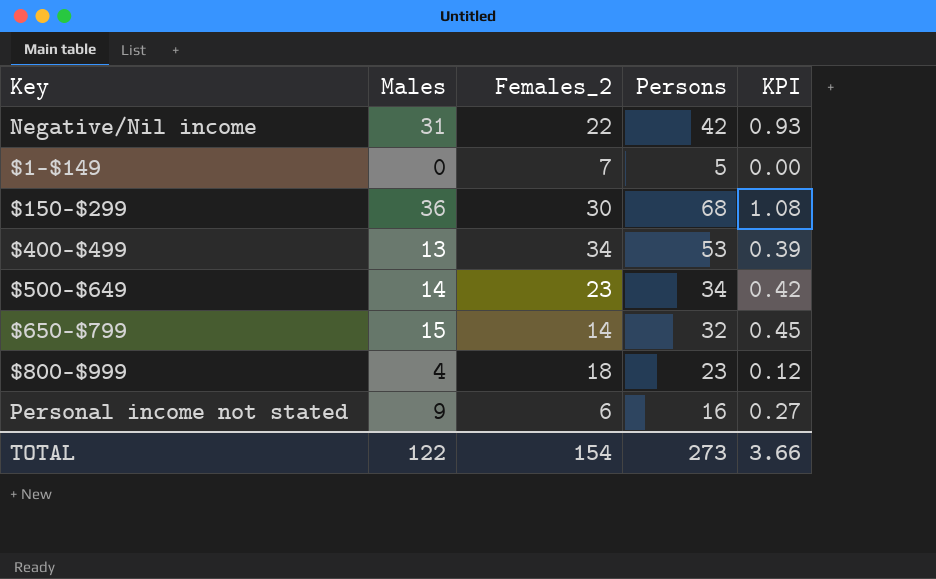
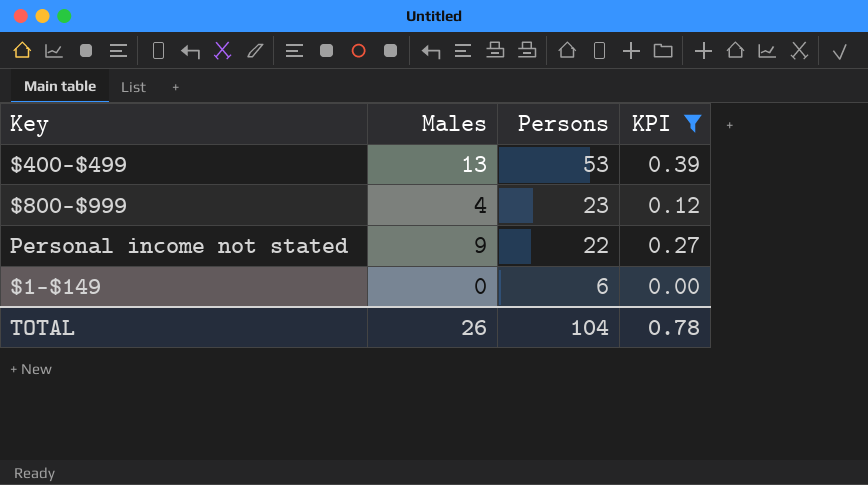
filter: none -> KPI <= 0.39
row order: none -> Persons descending
column Females_2 | position: 3 -> none
Personal income not stated | Persons: 16 -> 22
$1-$149 | Persons: 5 -> 6
TOTAL | Males: 122 -> 26
TOTAL | Persons: 273 -> 104
TOTAL | KPI: 3.66 -> 0.78

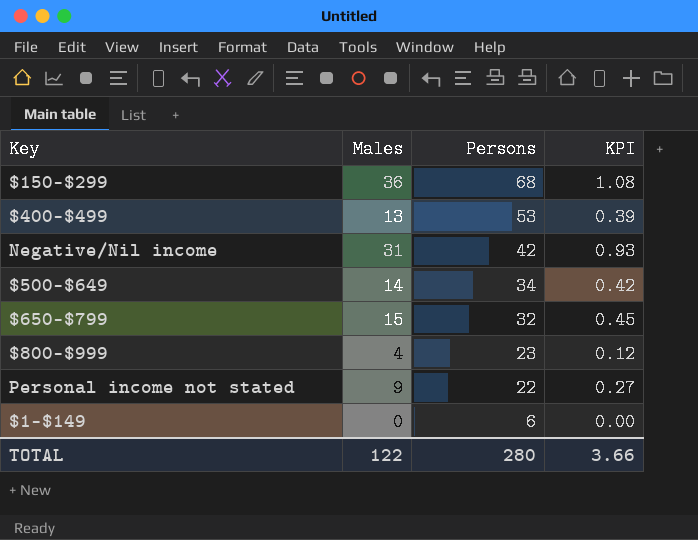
filter: KPI <= 0.39 -> none
TOTAL | Males: 26 -> 122
TOTAL | Persons: 104 -> 280
TOTAL | KPI: 0.78 -> 3.66

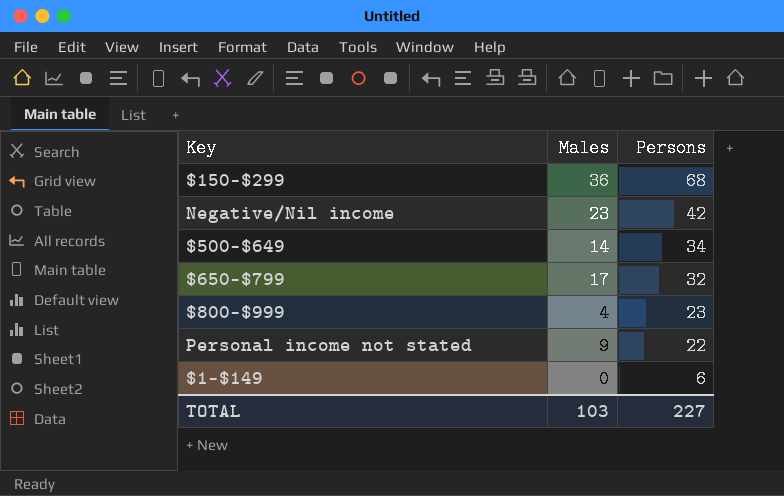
column KPI | formula: [Males] * 0.03 -> none
row $400-$499: 13 | 53 | 0.39 -> none
Negative/Nil income | Males: 31 -> 23
$650-$799 | Males: 15 -> 17
TOTAL | Males: 122 -> 103
TOTAL | Persons: 280 -> 227

